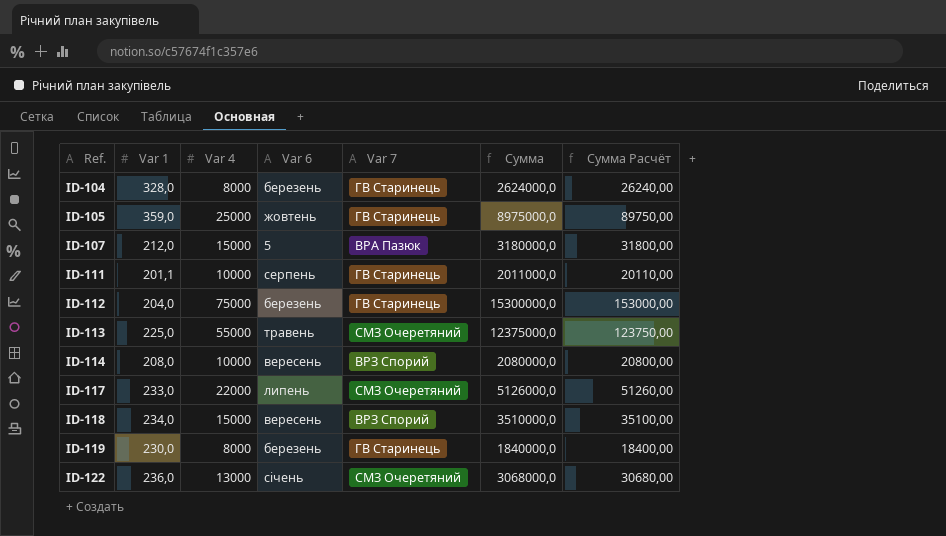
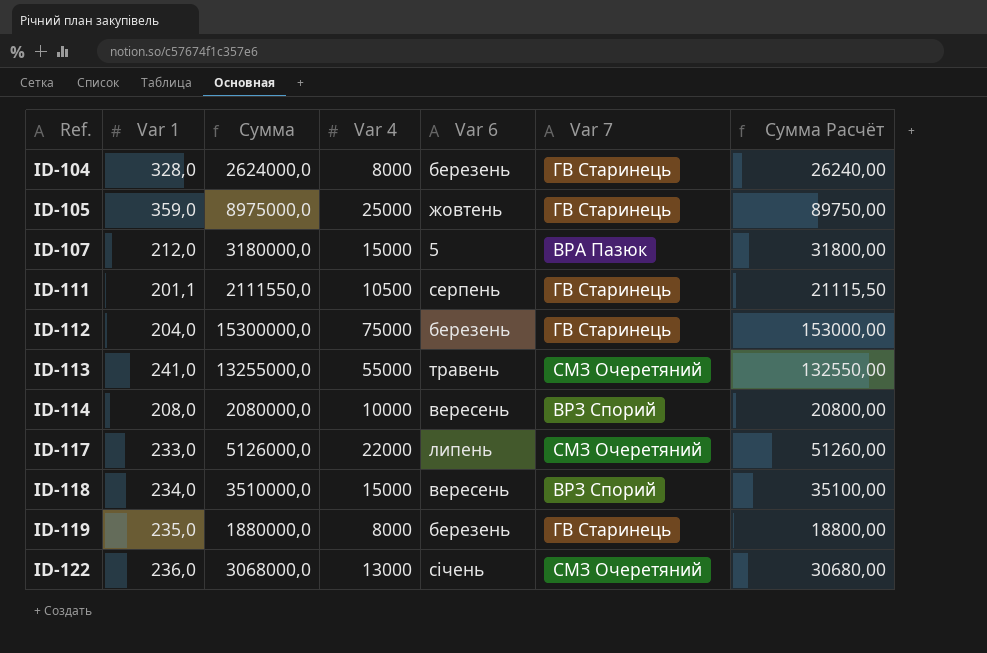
column Сумма | position: 6 -> 3
ID-111 | Сумма: 2011000,0 -> 2111550,0
ID-111 | Var 4: 10000 -> 10500
ID-111 | Сумма Расчёт: 20110,00 -> 21115,50
ID-113 | Var 1: 225,0 -> 241,0
ID-113 | Сумма: 12375000,0 -> 13255000,0
ID-113 | Сумма Расчёт: 123750,00 -> 132550,00
ID-119 | Var 1: 230,0 -> 235,0
ID-119 | Сумма: 1840000,0 -> 1880000,0
ID-119 | Сумма Расчёт: 18400,00 -> 18800,00

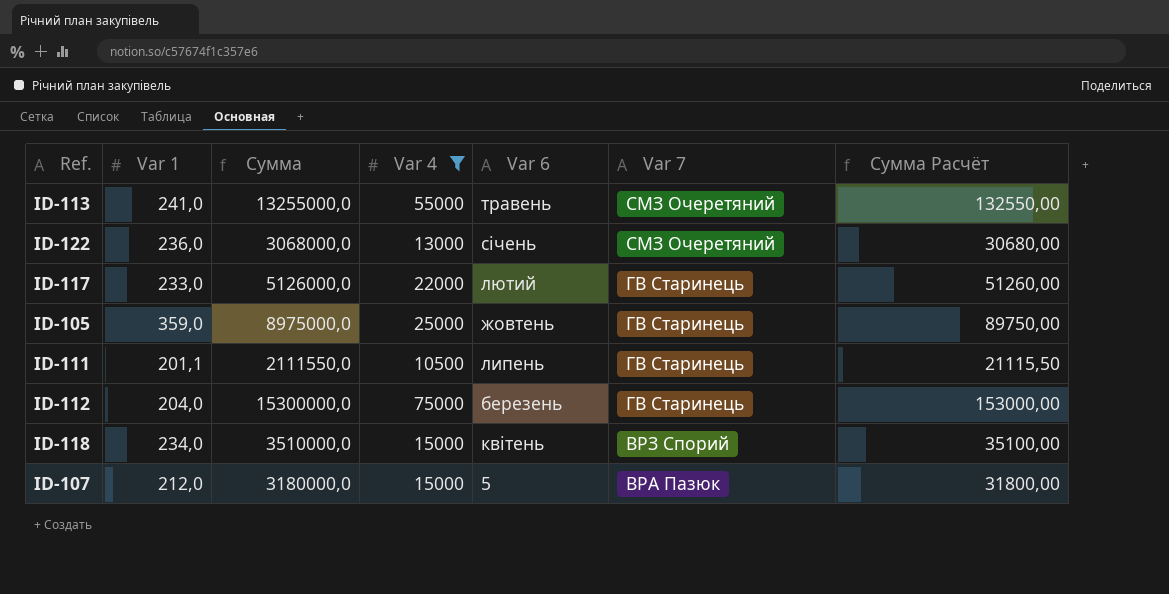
filter: none -> Var 4 >= 10500
row order: Ref. ascending -> Var 7 descending
ID-117 | Var 6: липень -> лютий
ID-117 | Var 7: СМЗ Очеретяний -> ГВ Старинець
ID-111 | Var 6: серпень -> липень
ID-118 | Var 6: вересень -> квітень

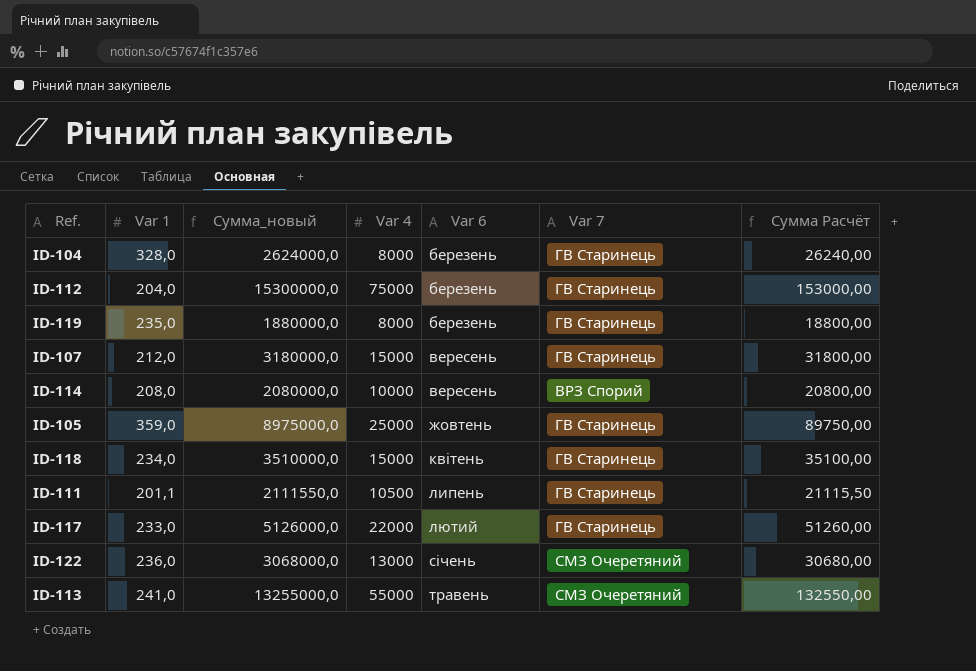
filter: Var 4 >= 10500 -> none
row order: Var 7 descending -> Var 6 ascending
column name: Сумма -> Сумма_новый
ID-107 | Var 6: 5 -> вересень
ID-107 | Var 7: ВРА Пазюк -> ГВ Старинець
ID-118 | Var 7: ВРЗ Спорий -> ГВ Старинець

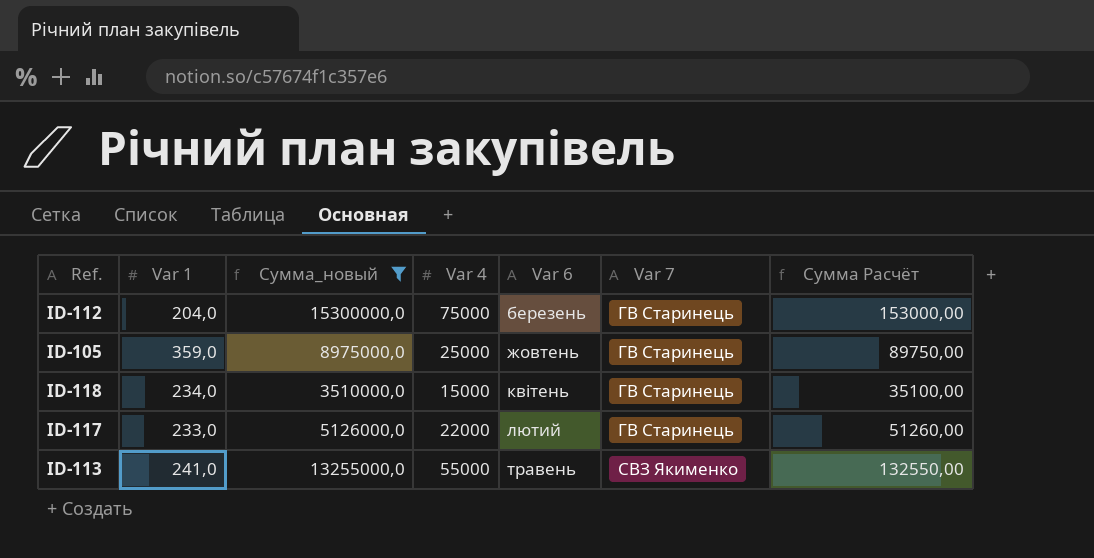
filter: none -> Сумма_новый >= 3510000,0
ID-113 | Var 7: СМЗ Очеретяний -> СВЗ Якименко

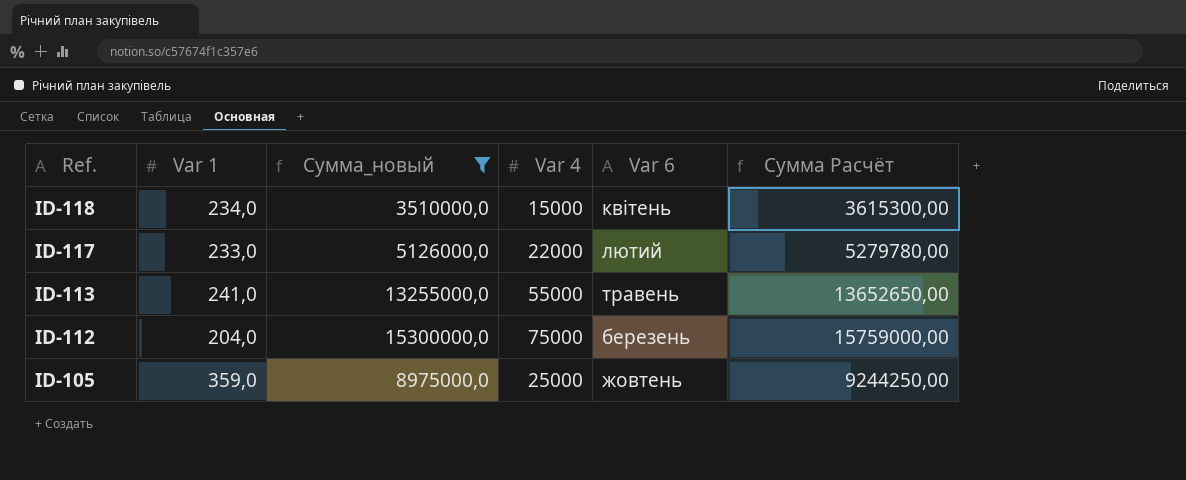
row order: Var 6 ascending -> Ref. descending
column Var 7 | position: 6 -> none
column Сумма Расчёт | formula: [Сумма_новый] * 0,01 -> [Сумма_новый] * 1,03

